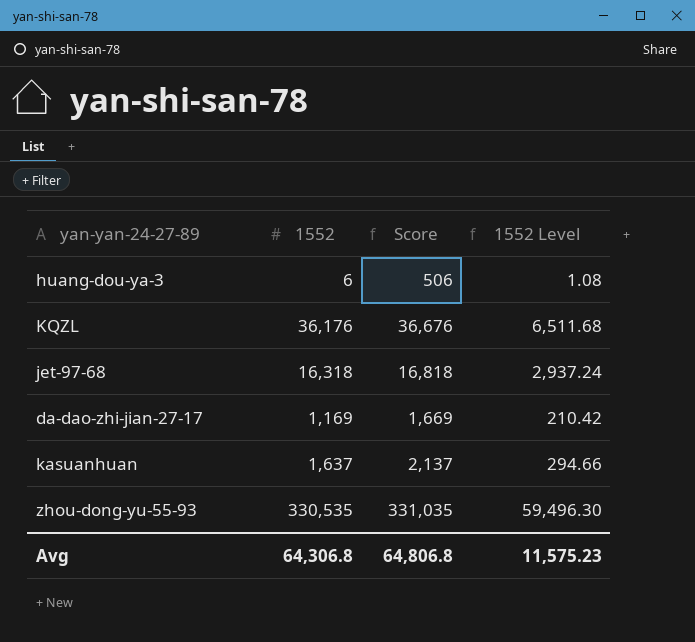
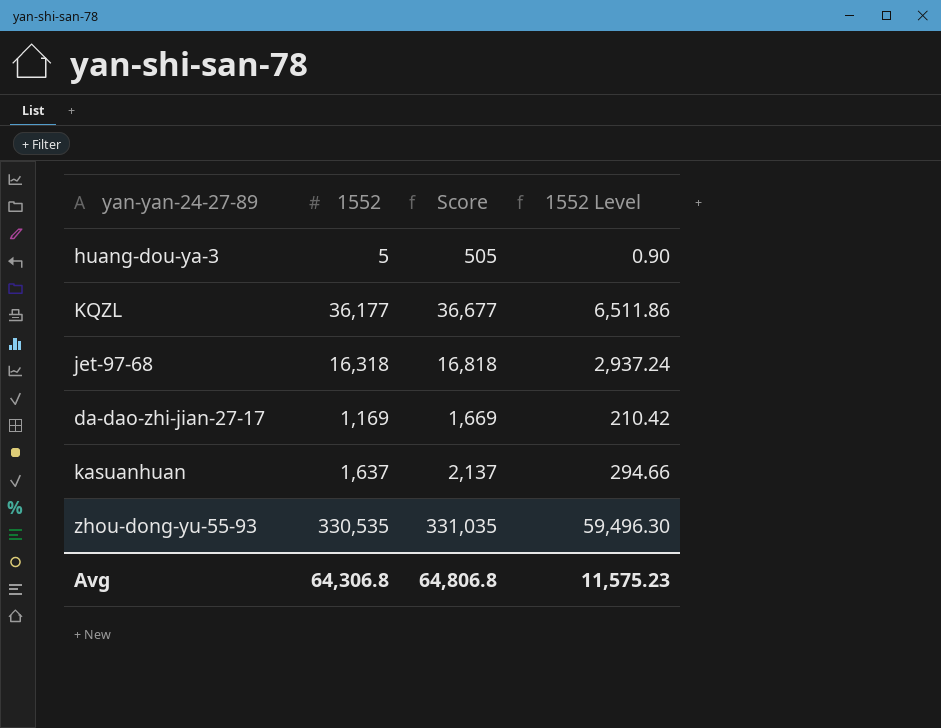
huang-dou-ya-3 | 1552: 6 -> 5
huang-dou-ya-3 | Score: 506 -> 505
huang-dou-ya-3 | 1552 Level: 1.08 -> 0.90
KQZL | 1552: 36,176 -> 36,177
KQZL | Score: 36,676 -> 36,677
KQZL | 1552 Level: 6,511.68 -> 6,511.86

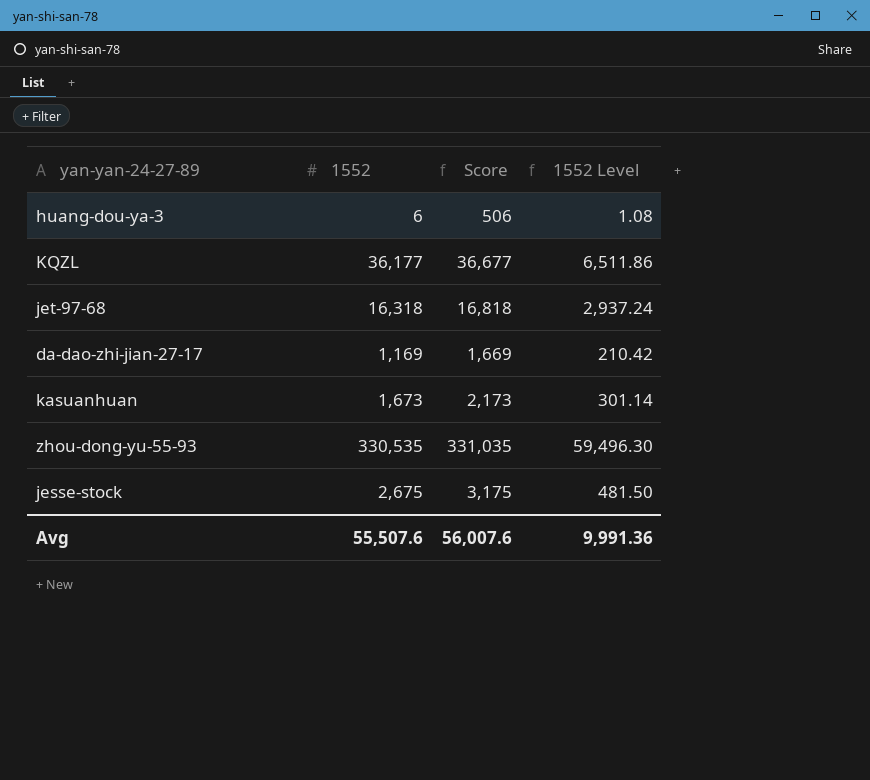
huang-dou-ya-3 | 1552: 5 -> 6
huang-dou-ya-3 | Score: 505 -> 506
huang-dou-ya-3 | 1552 Level: 0.90 -> 1.08
kasuanhuan | 1552: 1,637 -> 1,673
kasuanhuan | Score: 2,137 -> 2,173
kasuanhuan | 1552 Level: 294.66 -> 301.14
row jesse-stock: none -> 2,675 | 3,175 | 481.50
Avg | 1552: 64,306.8 -> 55,507.6
Avg | Score: 64,806.8 -> 56,007.6
Avg | 1552 Level: 11,575.23 -> 9,991.36

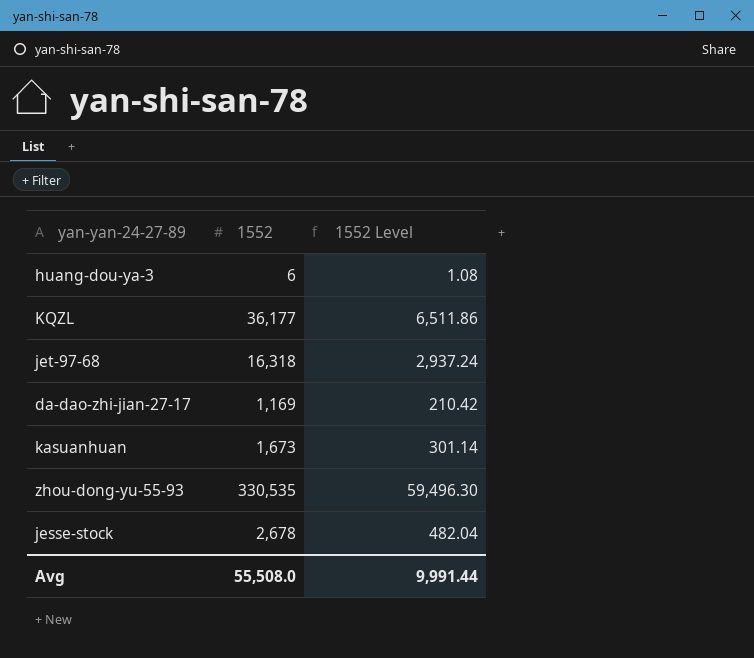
column Score | formula: [1552] + 500 -> none
jesse-stock | 1552: 2,675 -> 2,678
jesse-stock | 1552 Level: 481.50 -> 482.04
Avg | 1552: 55,507.6 -> 55,508.0
Avg | 1552 Level: 9,991.36 -> 9,991.44

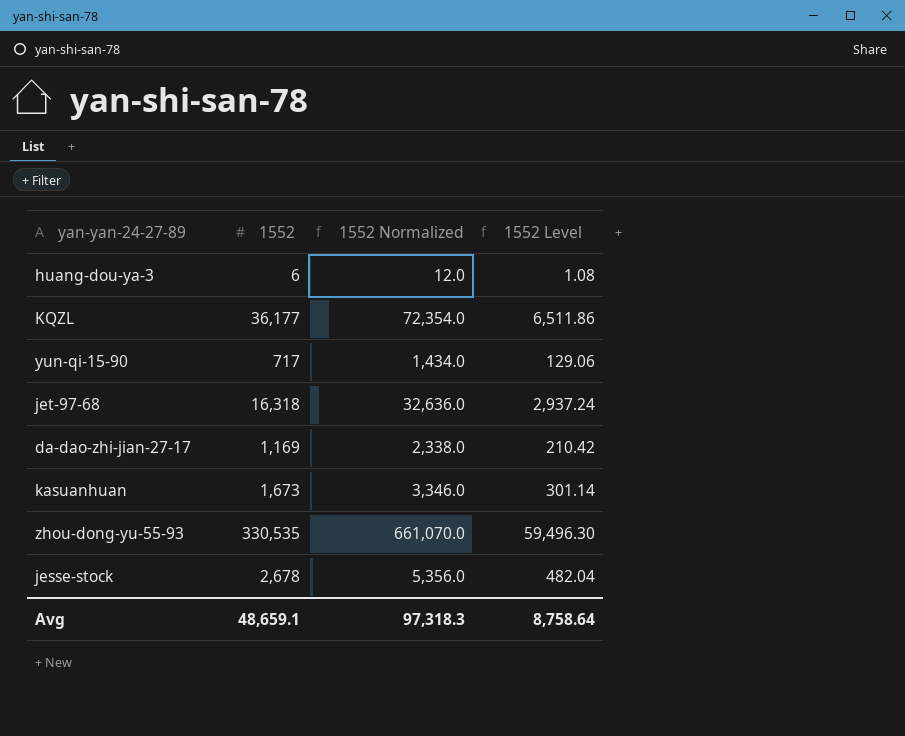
column 1552 Normalized | formula: none -> [1552] * 2
row yun-qi-15-90: none -> 717 | 1,434.0 | 129.06
Avg | 1552: 55,508.0 -> 48,659.1
Avg | 1552 Level: 9,991.44 -> 8,758.64

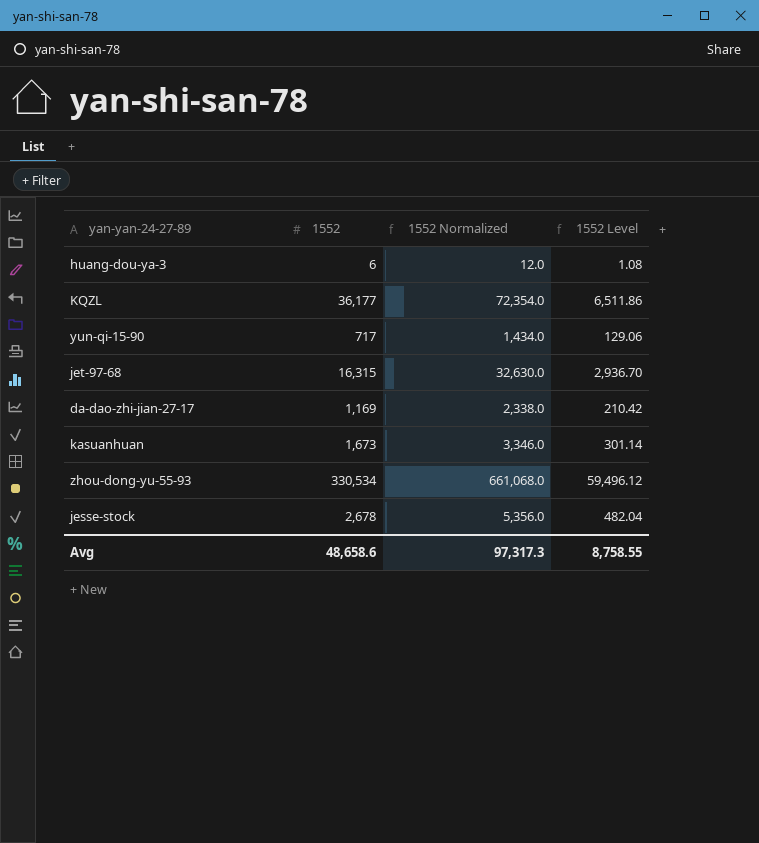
jet-97-68 | 1552: 16,318 -> 16,315
jet-97-68 | 1552 Normalized: 32,636.0 -> 32,630.0
jet-97-68 | 1552 Level: 2,937.24 -> 2,936.70
zhou-dong-yu-55-93 | 1552: 330,535 -> 330,534
zhou-dong-yu-55-93 | 1552 Normalized: 661,070.0 -> 661,068.0
zhou-dong-yu-55-93 | 1552 Level: 59,496.30 -> 59,496.12
Avg | 1552: 48,659.1 -> 48,658.6
Avg | 1552 Normalized: 97,318.3 -> 97,317.3
Avg | 1552 Level: 8,758.64 -> 8,758.55

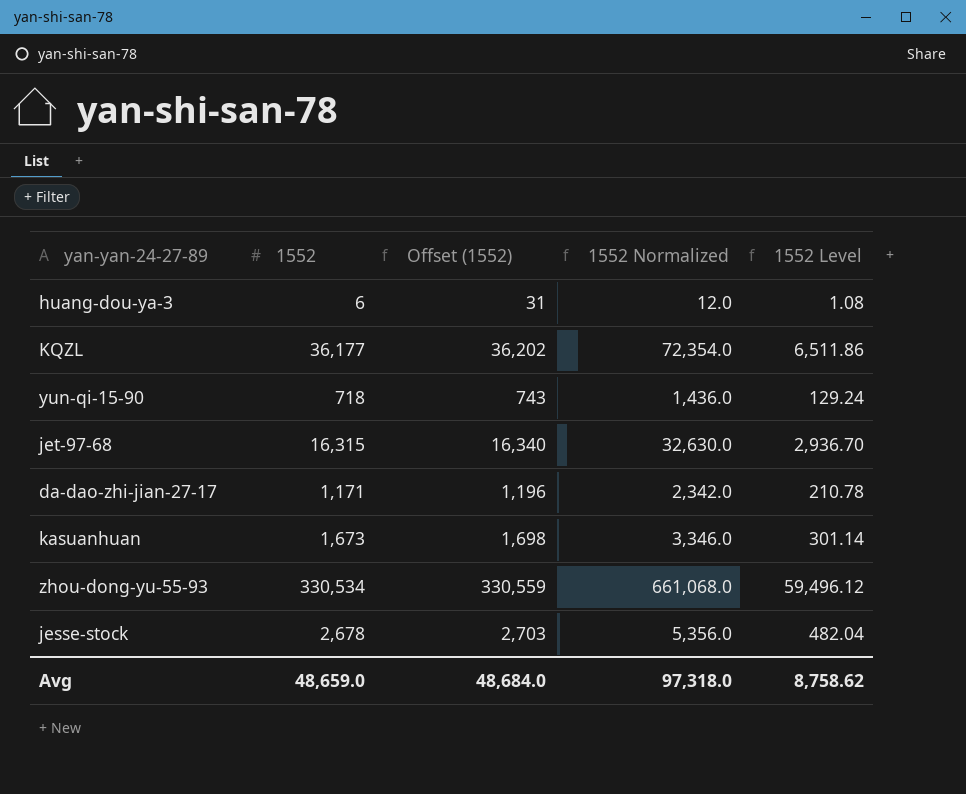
column Offset (1552) | formula: none -> [1552] + 25
yun-qi-15-90 | 1552: 717 -> 718
yun-qi-15-90 | 1552 Normalized: 1,434.0 -> 1,436.0
yun-qi-15-90 | 1552 Level: 129.06 -> 129.24
da-dao-zhi-jian-27-17 | 1552: 1,169 -> 1,171
da-dao-zhi-jian-27-17 | 1552 Normalized: 2,338.0 -> 2,342.0
da-dao-zhi-jian-27-17 | 1552 Level: 210.42 -> 210.78
Avg | 1552: 48,658.6 -> 48,659.0
Avg | 1552 Normalized: 97,317.3 -> 97,318.0
Avg | 1552 Level: 8,758.55 -> 8,758.62

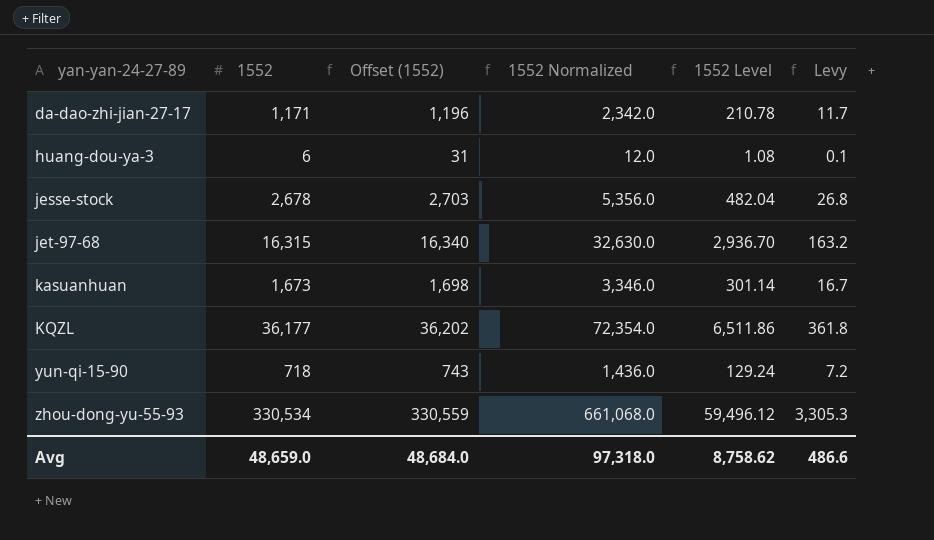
row order: none -> yan-yan-24-27-89 ascending
column Levy | formula: none -> [1552] * 0.01

